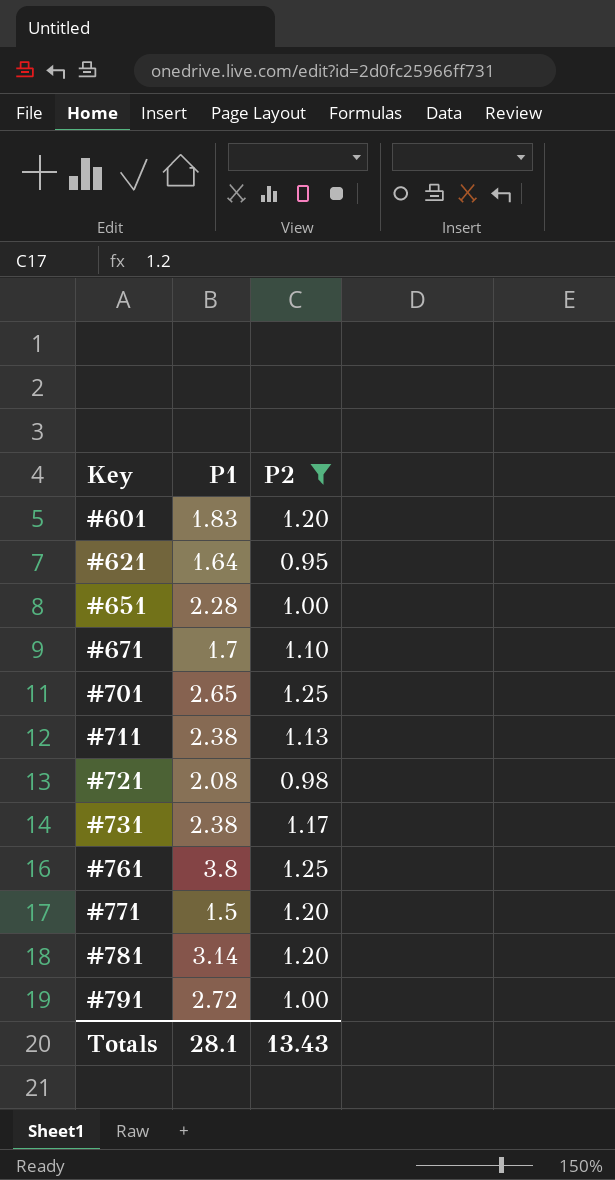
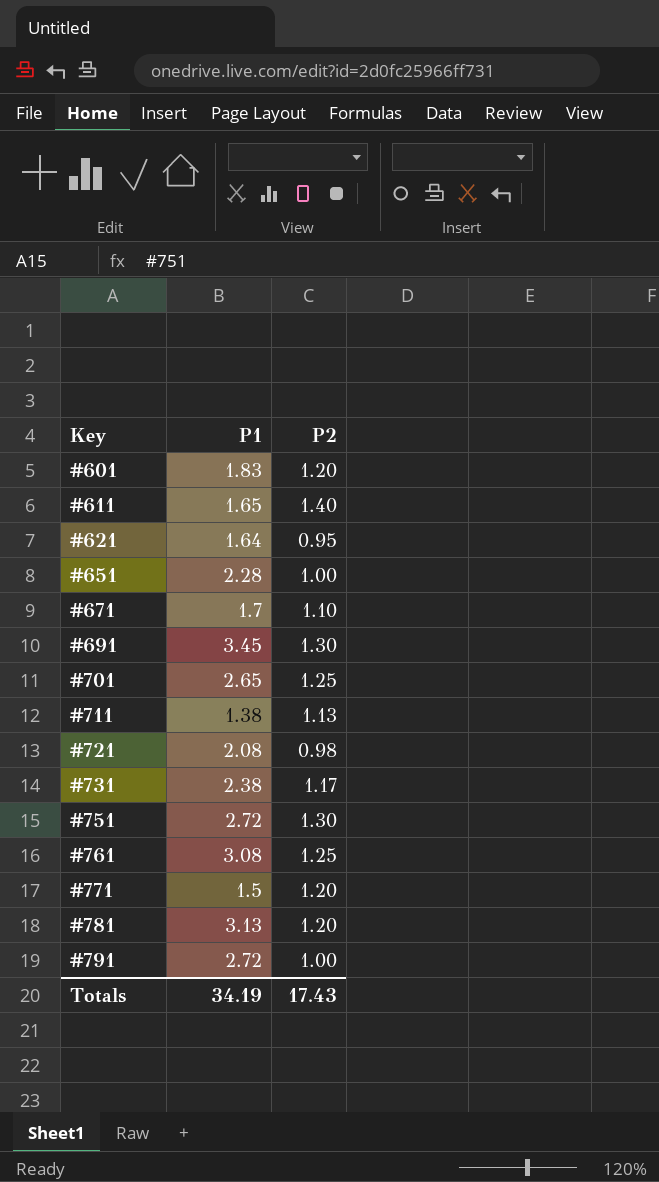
filter: P2 <= 1.25 -> none
#711 | P1: 2.38 -> 1.38
#761 | P1: 3.8 -> 3.08
#781 | P1: 3.14 -> 3.13
Totals | P1: 28.1 -> 34.19
Totals | P2: 13.43 -> 17.43

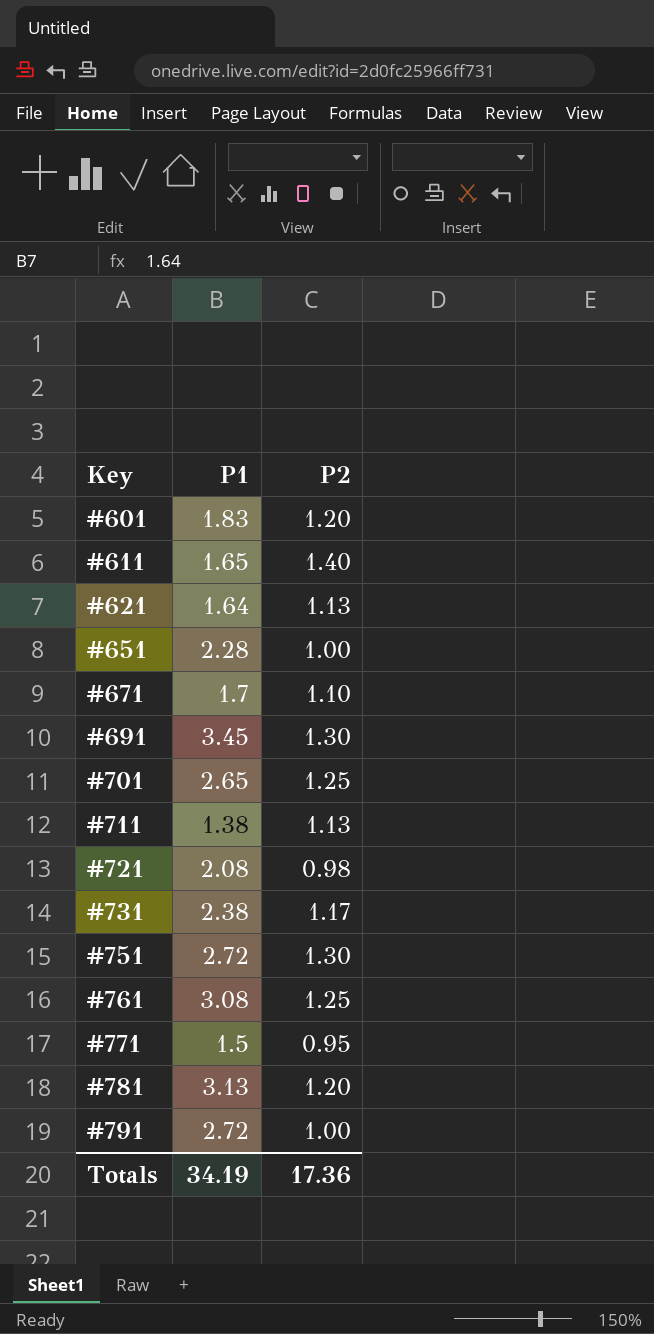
#621 | P2: 0.95 -> 1.13
#771 | P2: 1.20 -> 0.95
Totals | P2: 17.43 -> 17.36

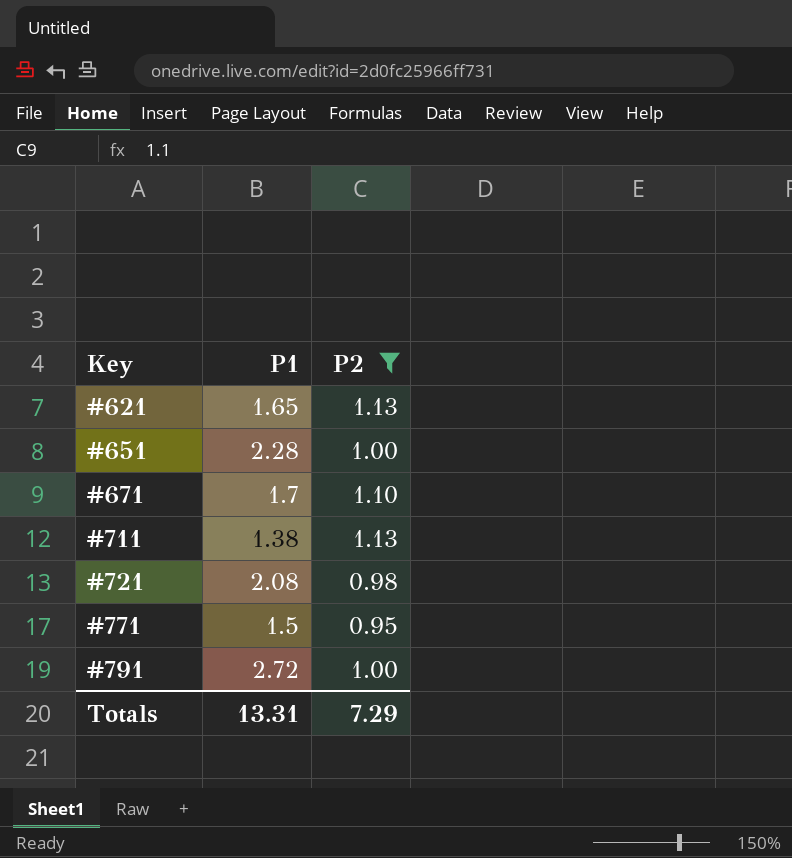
filter: none -> P2 <= 1.13
#621 | P1: 1.64 -> 1.65
Totals | P1: 34.19 -> 13.31
Totals | P2: 17.36 -> 7.29

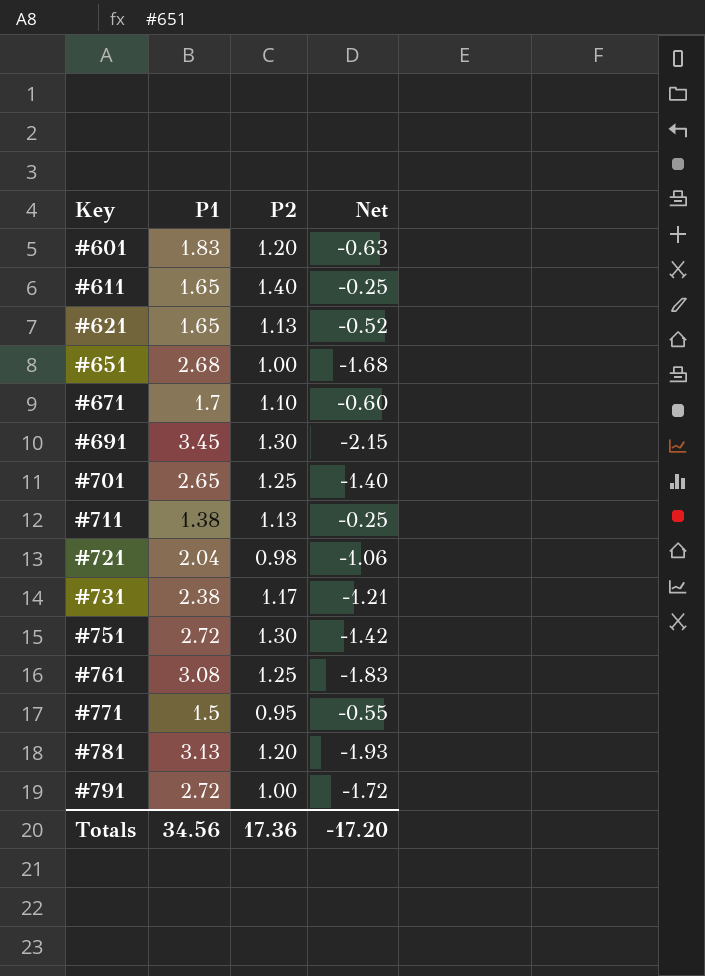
filter: P2 <= 1.13 -> none
column Net | formula: none -> [P2] - [P1]
#651 | P1: 2.28 -> 2.68
#721 | P1: 2.08 -> 2.04
Totals | P1: 13.31 -> 34.56
Totals | P2: 7.29 -> 17.36

